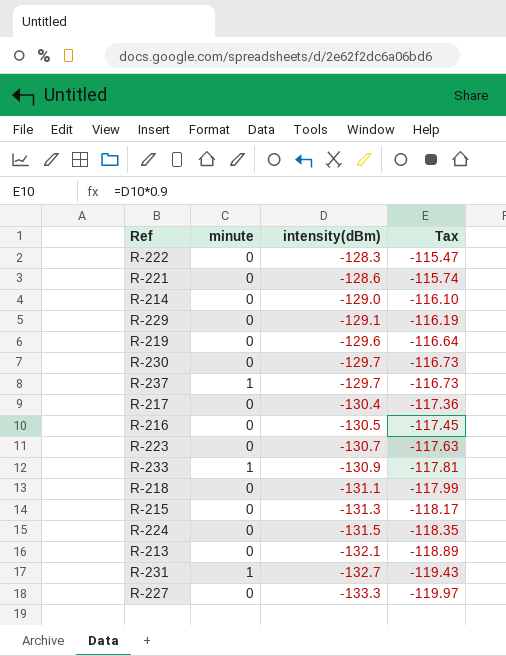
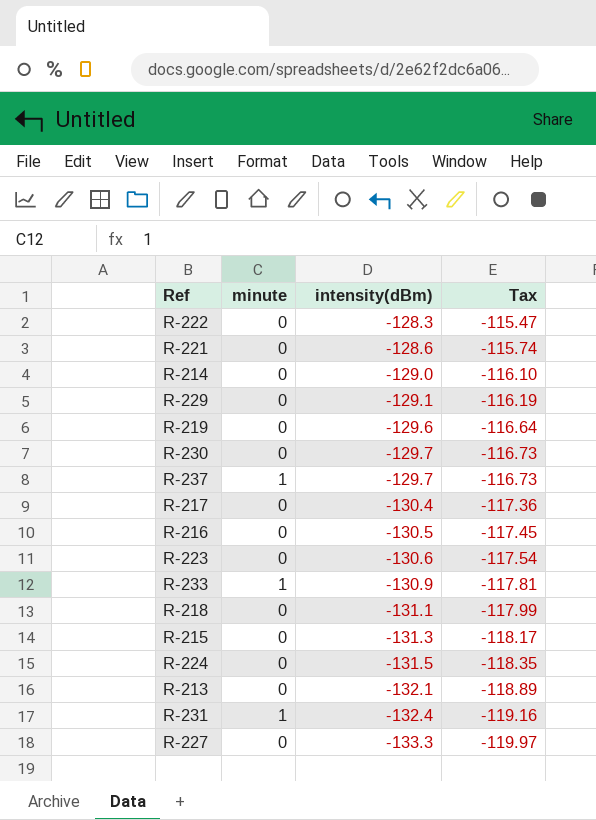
R-223 | intensity(dBm): -130.7 -> -130.6
R-223 | Tax: -117.63 -> -117.54
R-231 | intensity(dBm): -132.7 -> -132.4
R-231 | Tax: -119.43 -> -119.16

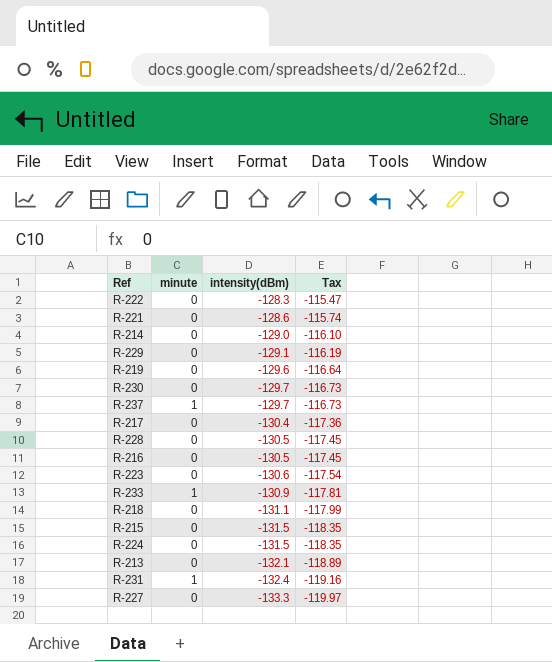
row R-228: none -> 0 | -130.5 | -117.45
R-215 | intensity(dBm): -131.3 -> -131.5
R-215 | Tax: -118.17 -> -118.35

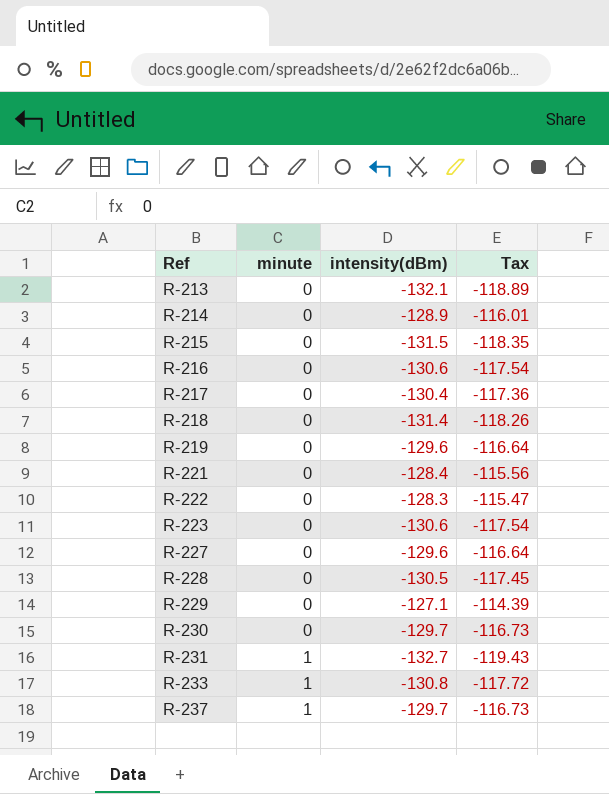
row order: intensity(dBm) descending -> Ref ascending
row R-224: 0 | -131.5 | -118.35 -> none
R-214 | intensity(dBm): -129.0 -> -128.9
R-214 | Tax: -116.10 -> -116.01
R-216 | intensity(dBm): -130.5 -> -130.6
R-216 | Tax: -117.45 -> -117.54
R-218 | intensity(dBm): -131.1 -> -131.4
R-218 | Tax: -117.99 -> -118.26
R-221 | intensity(dBm): -128.6 -> -128.4
R-221 | Tax: -115.74 -> -115.56
R-227 | intensity(dBm): -133.3 -> -129.6
R-227 | Tax: -119.97 -> -116.64
R-229 | intensity(dBm): -129.1 -> -127.1
R-229 | Tax: -116.19 -> -114.39
R-231 | intensity(dBm): -132.4 -> -132.7
R-231 | Tax: -119.16 -> -119.43
R-233 | intensity(dBm): -130.9 -> -130.8
R-233 | Tax: -117.81 -> -117.72

